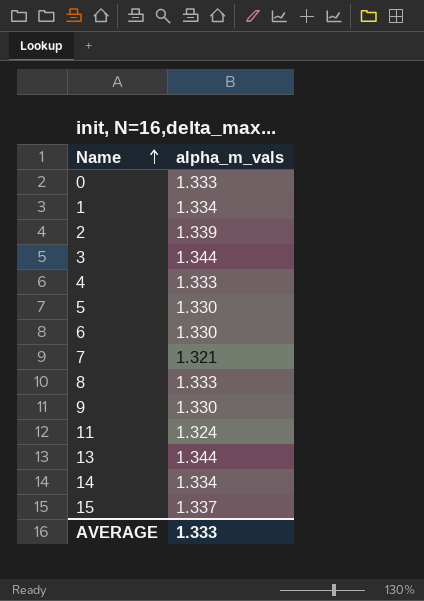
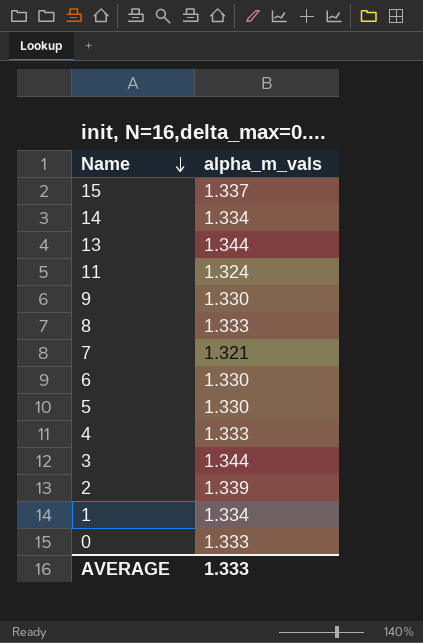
row order: Name ascending -> Name descending

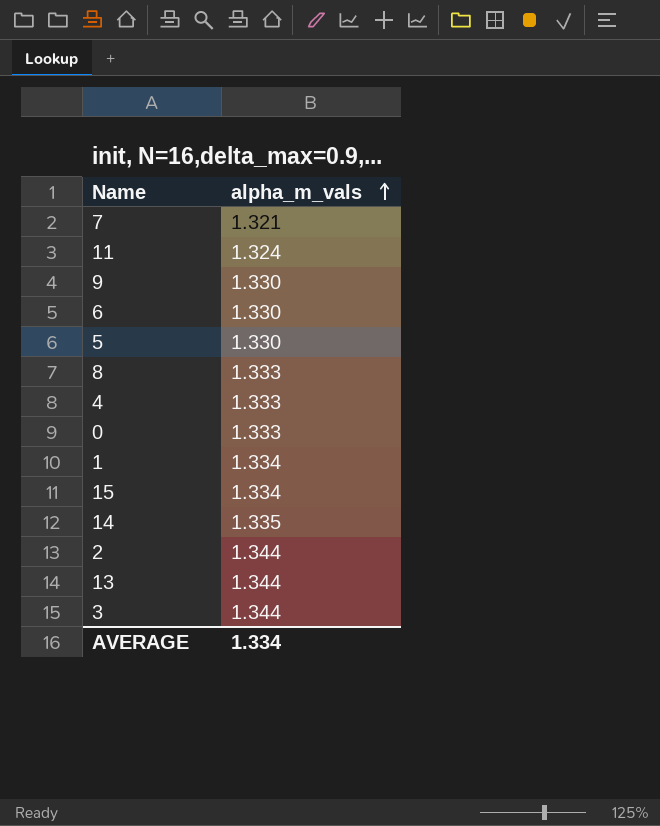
row order: Name descending -> alpha_m_vals ascending
15 | alpha_m_vals: 1.337 -> 1.334
14 | alpha_m_vals: 1.334 -> 1.335
2 | alpha_m_vals: 1.339 -> 1.344
AVERAGE | alpha_m_vals: 1.333 -> 1.334

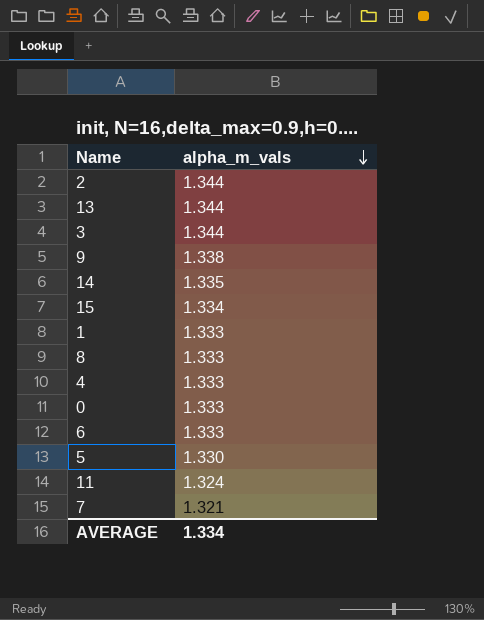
row order: alpha_m_vals ascending -> alpha_m_vals descending
9 | alpha_m_vals: 1.330 -> 1.338
1 | alpha_m_vals: 1.334 -> 1.333
6 | alpha_m_vals: 1.330 -> 1.333

